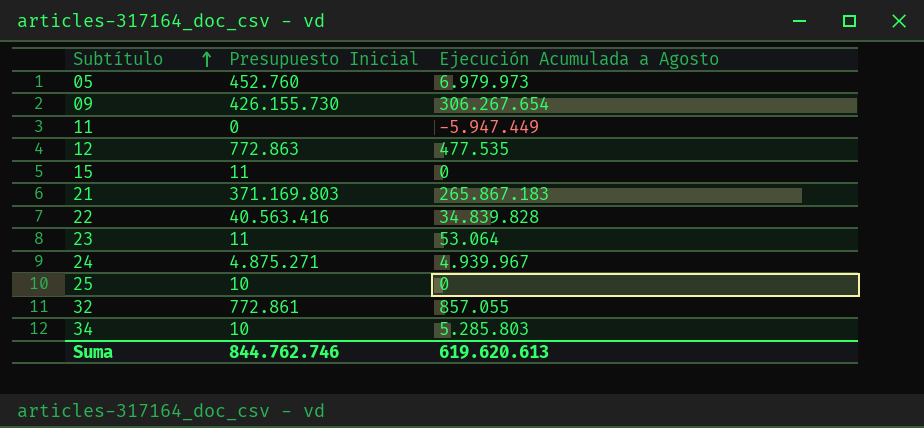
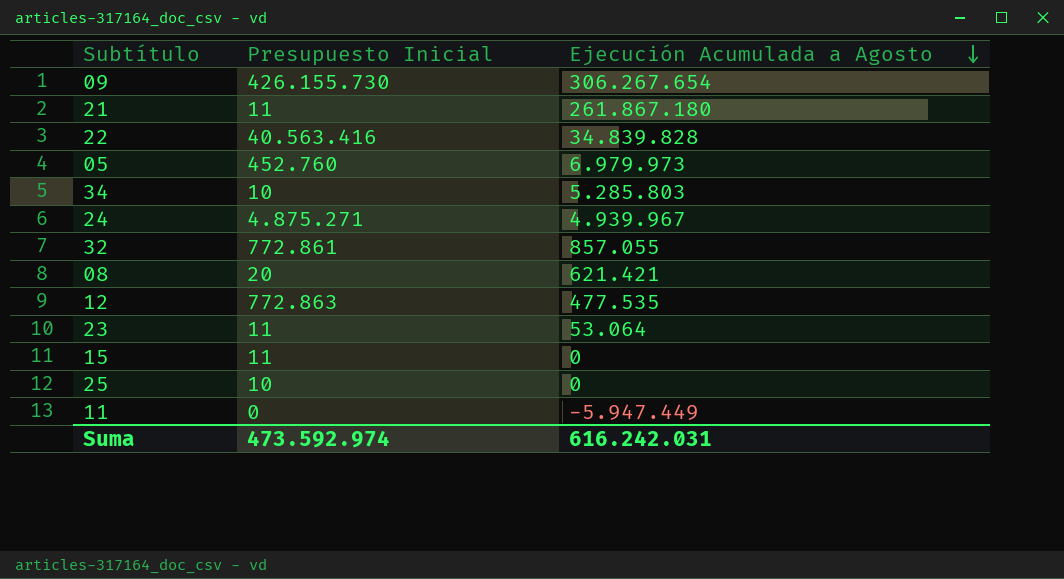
row order: Subtítulo ascending -> Ejecución Acumulada a Agosto descending
21 | Presupuesto Inicial: 371.169.803 -> 11
21 | Ejecución Acumulada a Agosto: 265.867.183 -> 261.867.180
row 08: none -> 20 | 621.421
Suma | Presupuesto Inicial: 844.762.746 -> 473.592.974
Suma | Ejecución Acumulada a Agosto: 619.620.613 -> 616.242.031

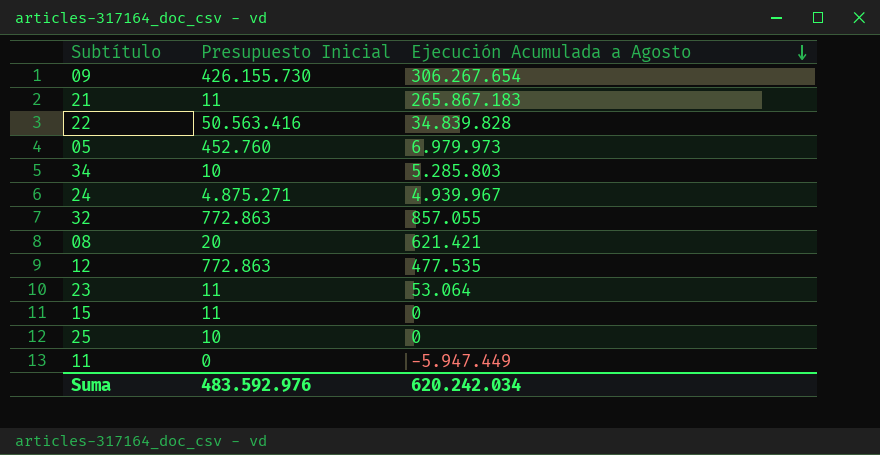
21 | Ejecución Acumulada a Agosto: 261.867.180 -> 265.867.183
22 | Presupuesto Inicial: 40.563.416 -> 50.563.416
32 | Presupuesto Inicial: 772.861 -> 772.863
Suma | Presupuesto Inicial: 473.592.974 -> 483.592.976
Suma | Ejecución Acumulada a Agosto: 616.242.031 -> 620.242.034

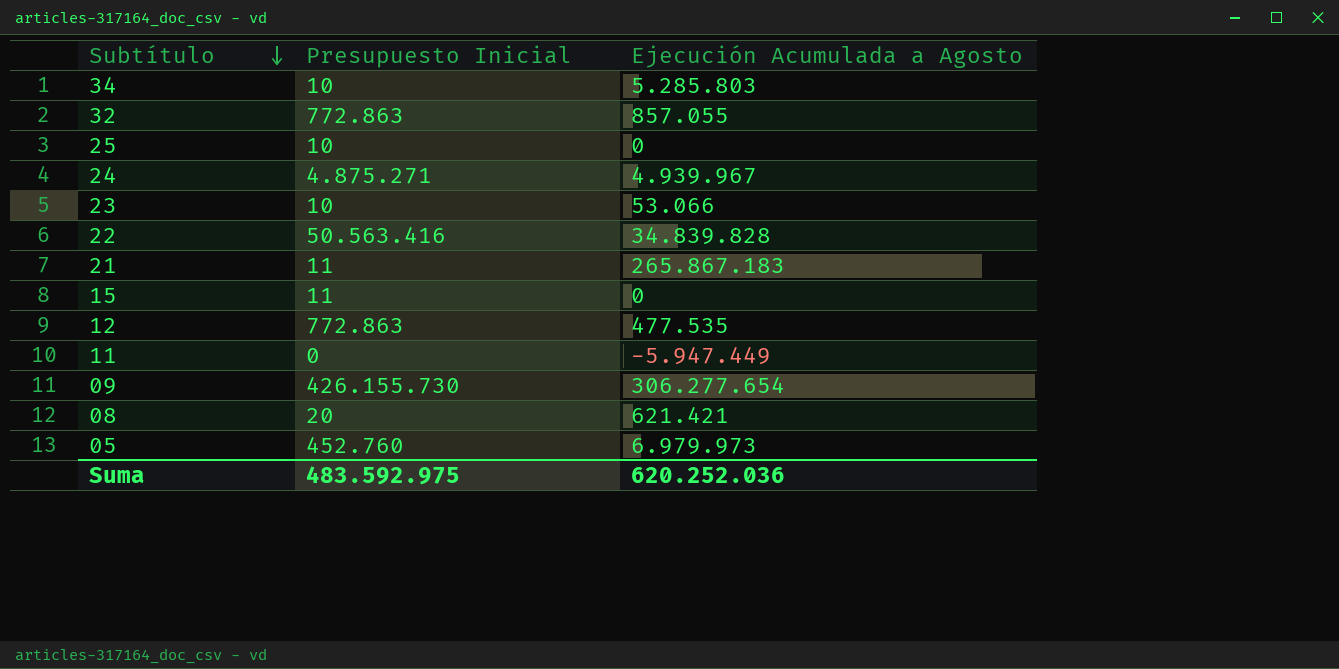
row order: Ejecución Acumulada a Agosto descending -> Subtítulo descending
23 | Presupuesto Inicial: 11 -> 10
23 | Ejecución Acumulada a Agosto: 53.064 -> 53.066
09 | Ejecución Acumulada a Agosto: 306.267.654 -> 306.277.654
Suma | Presupuesto Inicial: 483.592.976 -> 483.592.975
Suma | Ejecución Acumulada a Agosto: 620.242.034 -> 620.252.036

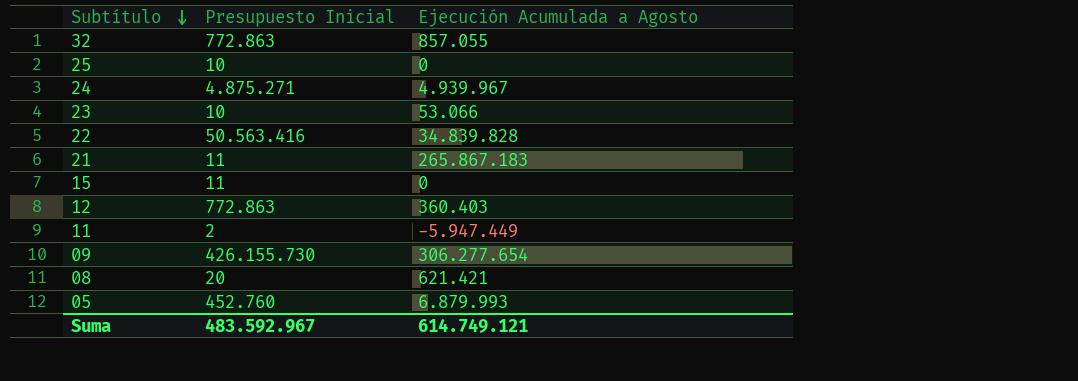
row 34: 10 | 5.285.803 -> none
12 | Ejecución Acumulada a Agosto: 477.535 -> 360.403
11 | Presupuesto Inicial: 0 -> 2
05 | Ejecución Acumulada a Agosto: 6.979.973 -> 6.879.993
Suma | Presupuesto Inicial: 483.592.975 -> 483.592.967
Suma | Ejecución Acumulada a Agosto: 620.252.036 -> 614.749.121

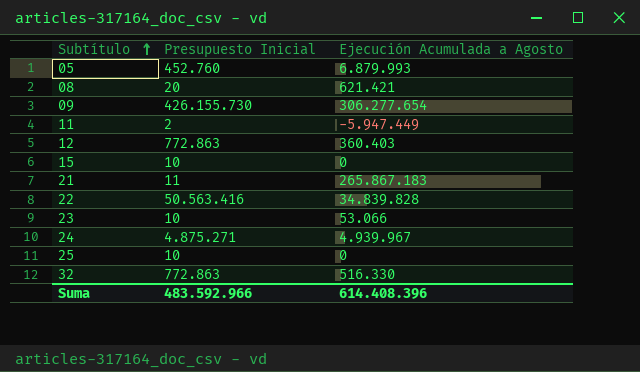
row order: Subtítulo descending -> Subtítulo ascending
15 | Presupuesto Inicial: 11 -> 10
32 | Ejecución Acumulada a Agosto: 857.055 -> 516.330
Suma | Presupuesto Inicial: 483.592.967 -> 483.592.966
Suma | Ejecución Acumulada a Agosto: 614.749.121 -> 614.408.396

